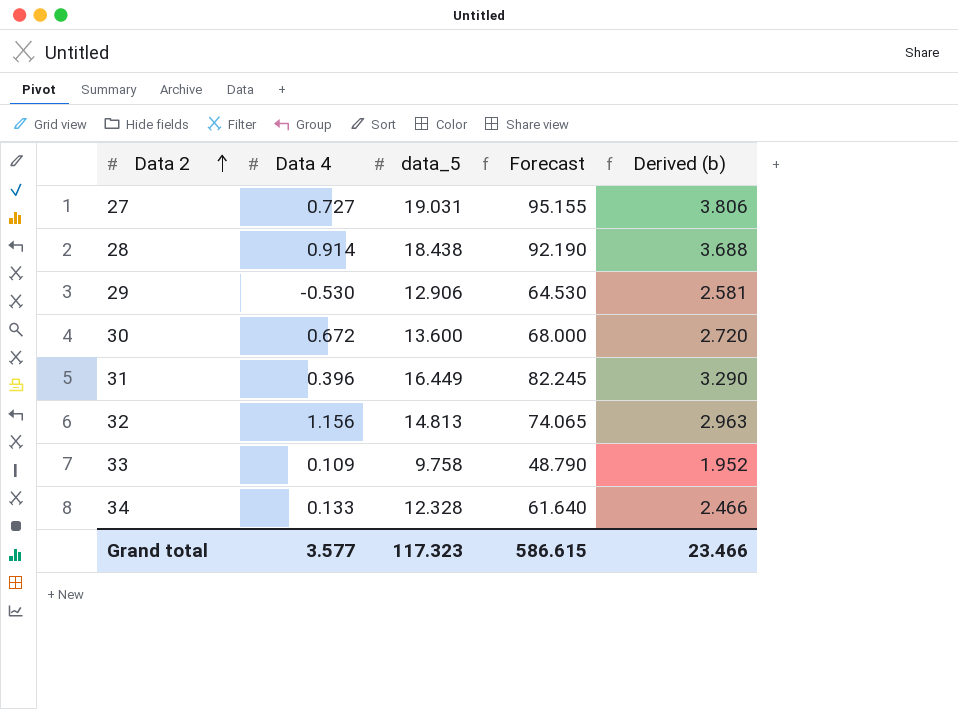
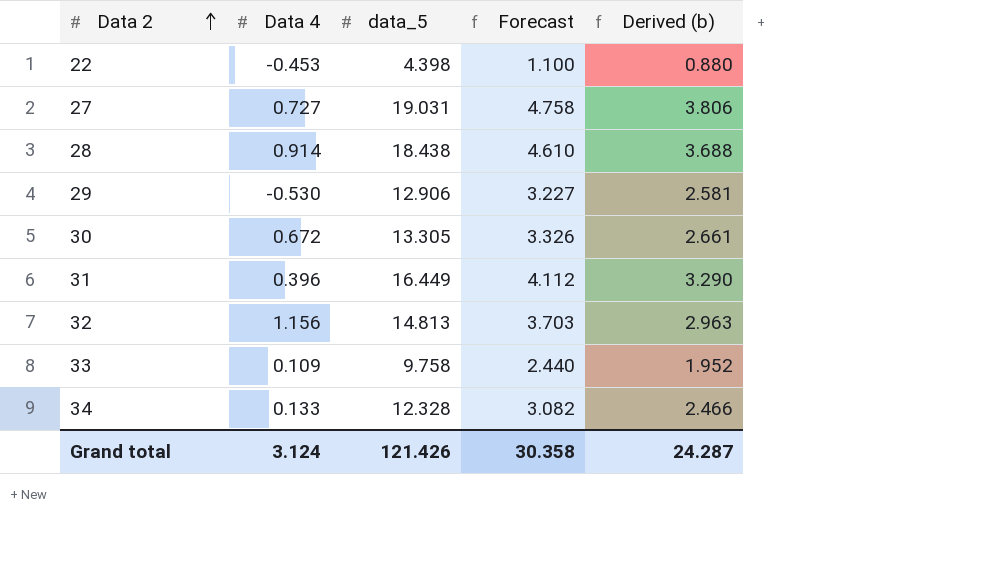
column Forecast | formula: [data_5] * 5 -> [data_5] * 0.25
row 22: none -> -0.453 | 4.398 | 1.100 | 0.880
30 | data_5: 13.600 -> 13.305
30 | Derived (b): 2.720 -> 2.661
Grand total | Data 4: 3.577 -> 3.124
Grand total | data_5: 117.323 -> 121.426
Grand total | Forecast: 586.615 -> 30.358
Grand total | Derived (b): 23.466 -> 24.287

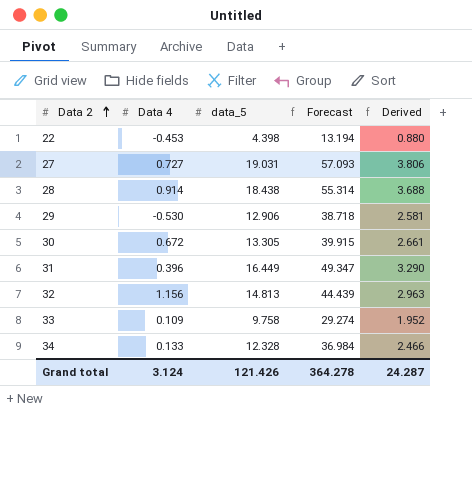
column Forecast | formula: [data_5] * 0.25 -> [data_5] * 3
column name: Derived (b) -> Derived
Grand total | Forecast: 30.358 -> 364.278

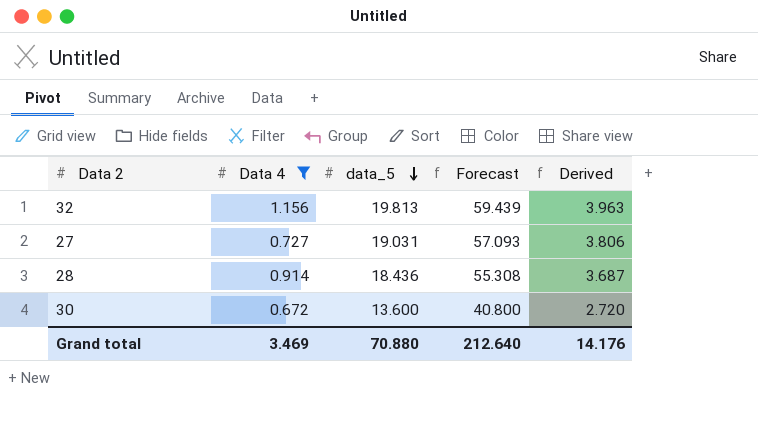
filter: none -> Data 4 >= 0.672
row order: Data 2 ascending -> data_5 descending
32 | data_5: 14.813 -> 19.813
32 | Forecast: 44.439 -> 59.439
32 | Derived: 2.963 -> 3.963
28 | data_5: 18.438 -> 18.436
28 | Forecast: 55.314 -> 55.308
28 | Derived: 3.688 -> 3.687
30 | data_5: 13.305 -> 13.600
30 | Forecast: 39.915 -> 40.800
30 | Derived: 2.661 -> 2.720
Grand total | Data 4: 3.124 -> 3.469
Grand total | data_5: 121.426 -> 70.880
Grand total | Forecast: 364.278 -> 212.640
Grand total | Derived: 24.287 -> 14.176

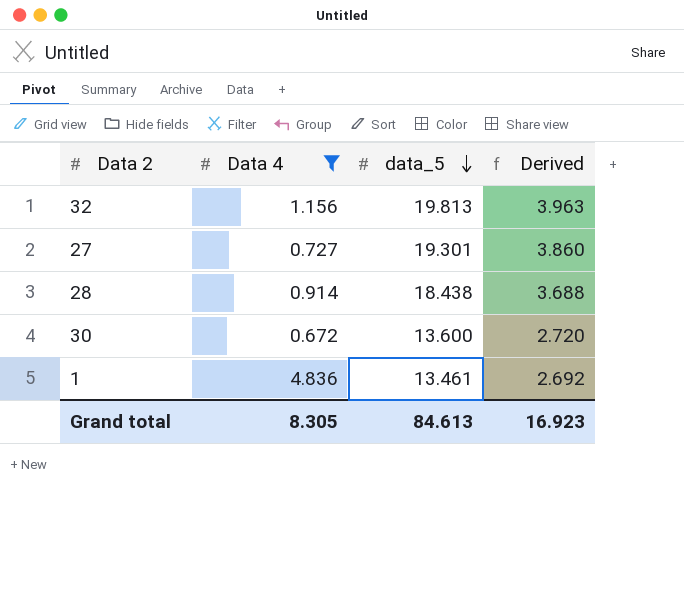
column Forecast | formula: [data_5] * 3 -> none
27 | data_5: 19.031 -> 19.301
27 | Derived: 3.806 -> 3.860
28 | data_5: 18.436 -> 18.438
28 | Derived: 3.687 -> 3.688
row 1: none -> 4.836 | 13.461 | 2.692
Grand total | Data 4: 3.469 -> 8.305
Grand total | data_5: 70.880 -> 84.613
Grand total | Derived: 14.176 -> 16.923

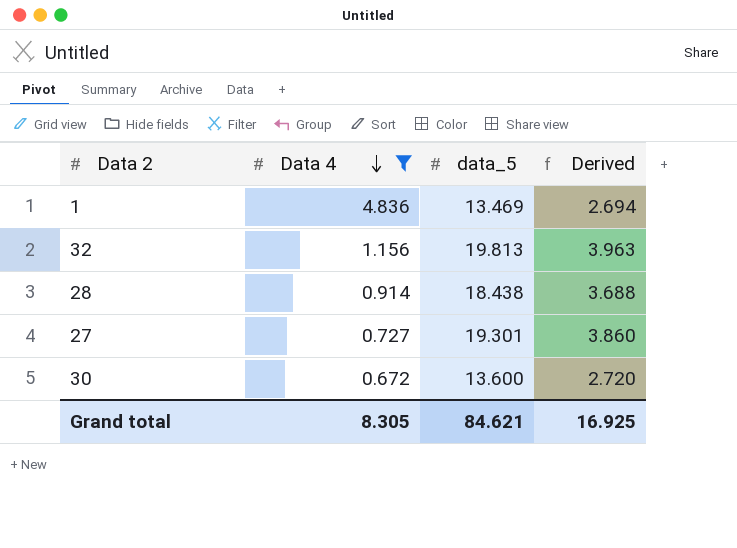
row order: data_5 descending -> Data 4 descending
1 | data_5: 13.461 -> 13.469
1 | Derived: 2.692 -> 2.694
Grand total | data_5: 84.613 -> 84.621
Grand total | Derived: 16.923 -> 16.925

